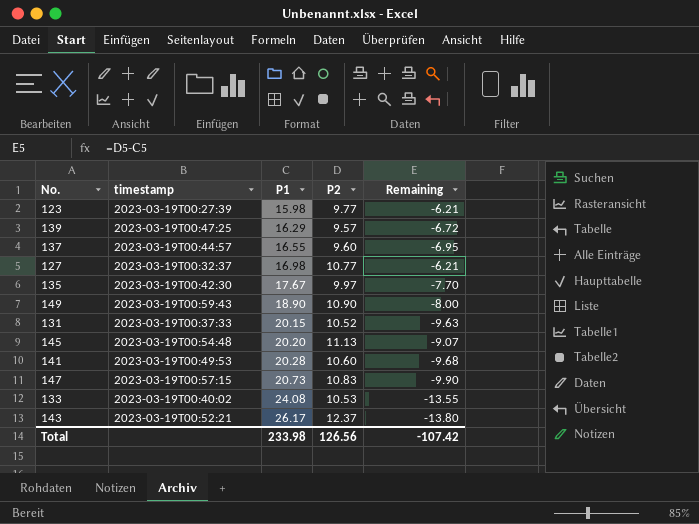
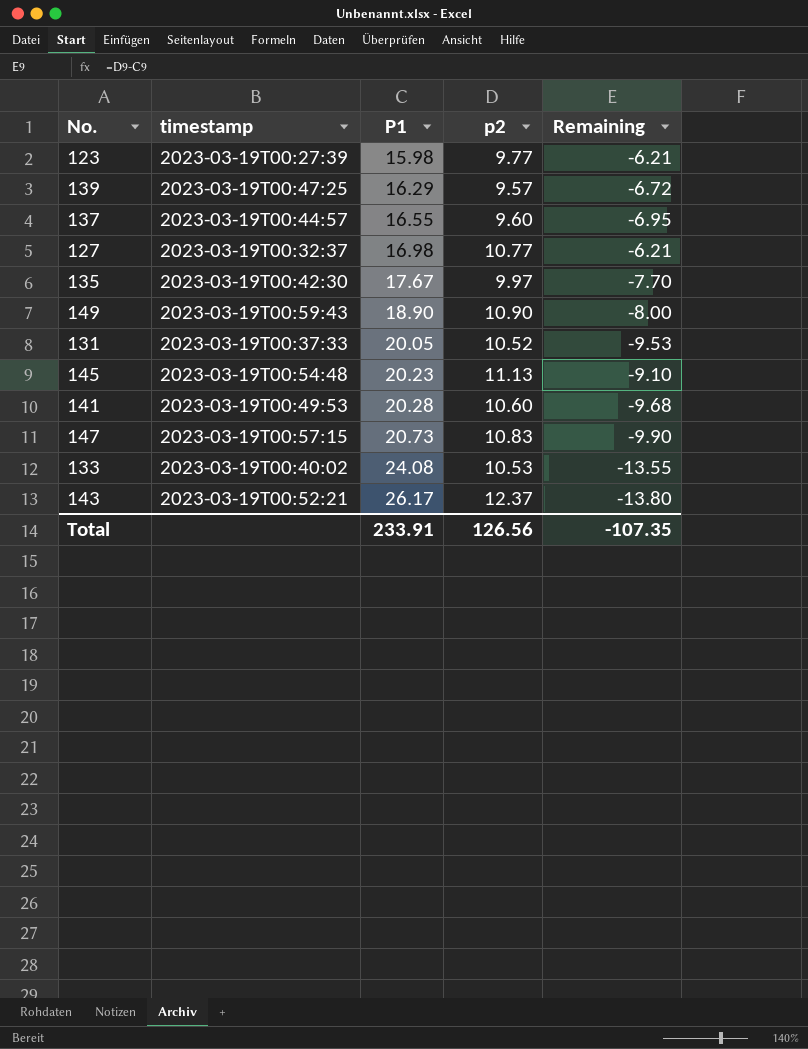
column name: P2 -> p2
131 | P1: 20.15 -> 20.05
131 | Remaining: -9.63 -> -9.53
145 | P1: 20.20 -> 20.23
145 | Remaining: -9.07 -> -9.10
Total | P1: 233.98 -> 233.91
Total | Remaining: -107.42 -> -107.35

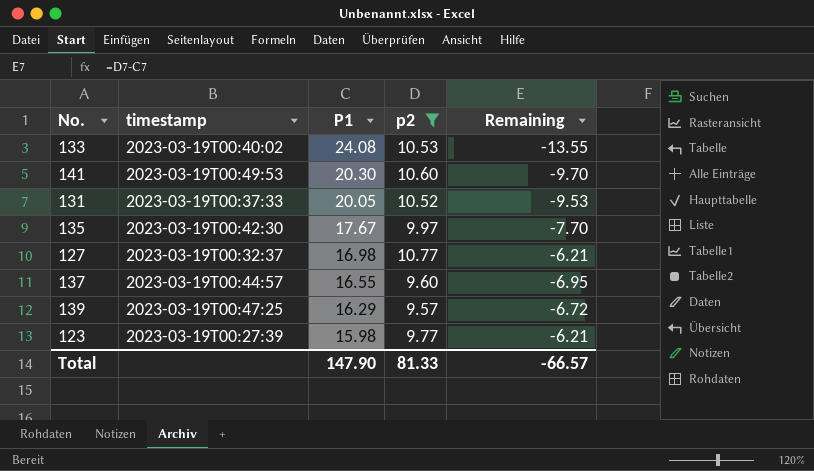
filter: none -> p2 <= 10.77
row order: P1 ascending -> P1 descending
141 | P1: 20.28 -> 20.30
141 | Remaining: -9.68 -> -9.70
Total | P1: 233.91 -> 147.90
Total | p2: 126.56 -> 81.33
Total | Remaining: -107.35 -> -66.57

